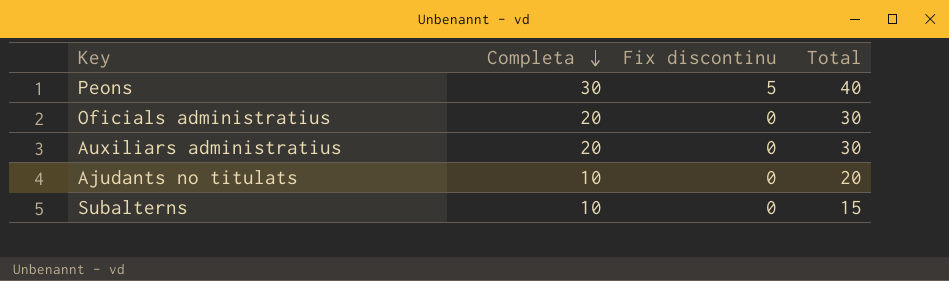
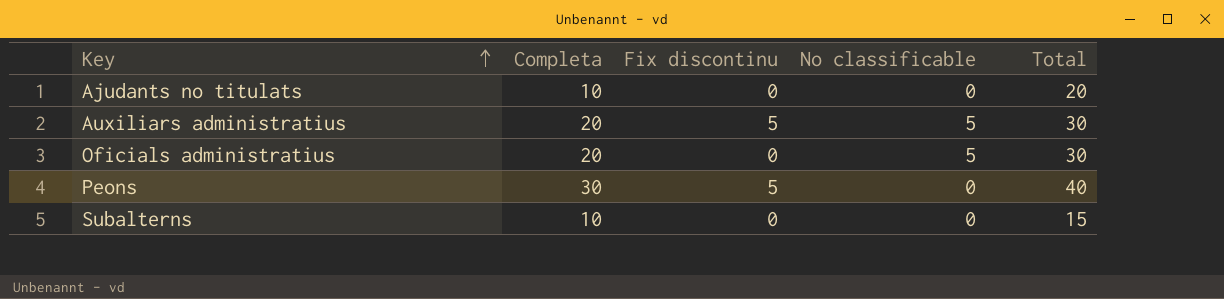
row order: Completa descending -> Key ascending
column No classificable | position: none -> 4
Auxiliars administratius | Fix discontinu: 0 -> 5

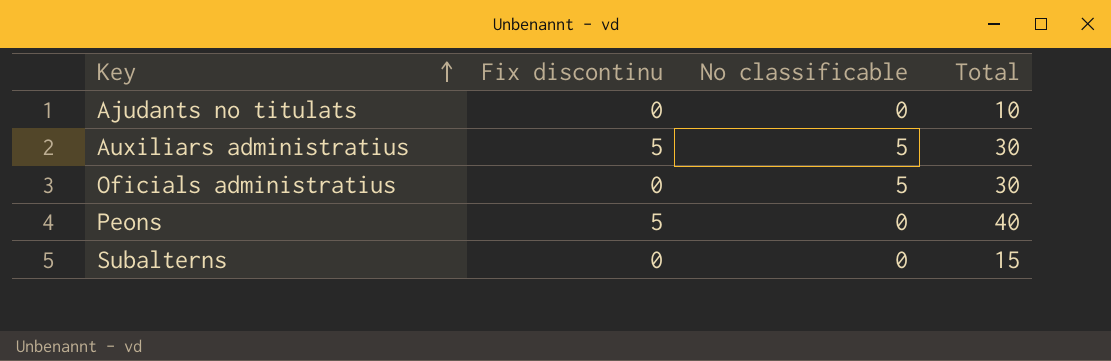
column Completa | position: 2 -> none
Ajudants no titulats | Total: 20 -> 10

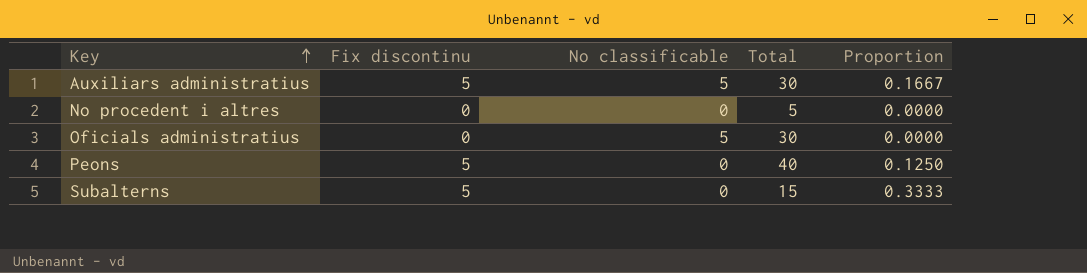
column Proportion | formula: none -> [Fix discontinu] / [Total]
row Ajudants no titulats: 0 | 0 | 10 -> none
row No procedent i altres: none -> 0 | 0 | 5 | 0.0000
Subalterns | Fix discontinu: 0 -> 5

